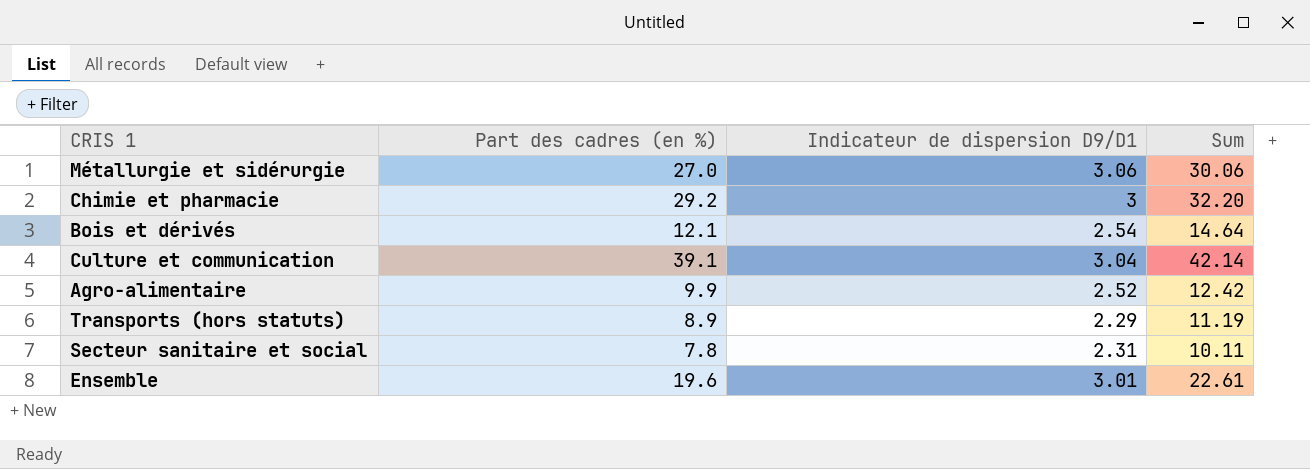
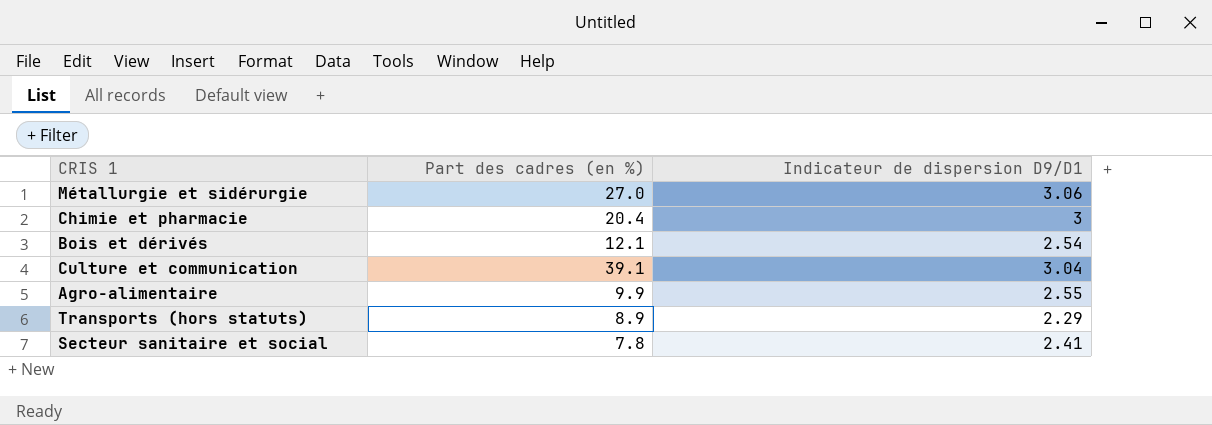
column Sum | formula: [Part des cadres (en %)] + [Indicateur de dispersion D9/D1] -> none
row Ensemble: 19.6 | 3.01 | 22.61 -> none
Chimie et pharmacie | Part des cadres (en %): 29.2 -> 20.4
Agro-alimentaire | Indicateur de dispersion D9/D1: 2.52 -> 2.55
Secteur sanitaire et social | Indicateur de dispersion D9/D1: 2.31 -> 2.41

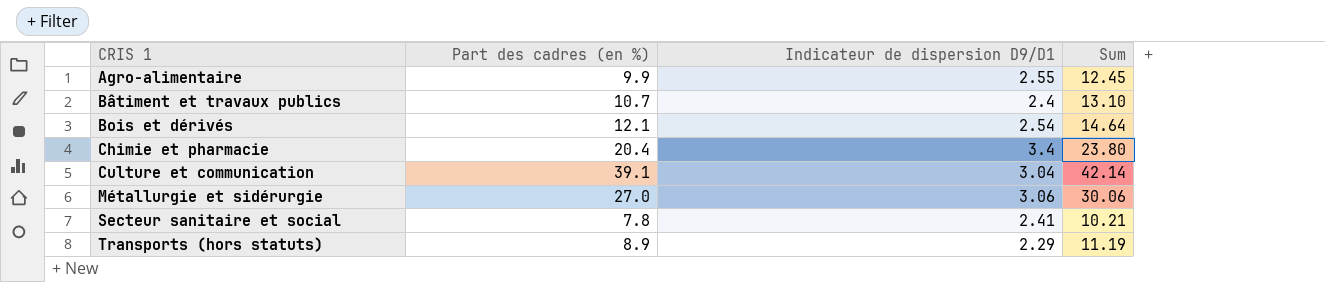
row order: none -> CRIS 1 ascending
column Sum | formula: none -> [Part des cadres (en %)] + [Indicateur de dispersion D9/D1]
row Bâtiment et travaux publics: none -> 10.7 | 2.4 | 13.10
Chimie et pharmacie | Indicateur de dispersion D9/D1: 3 -> 3.4

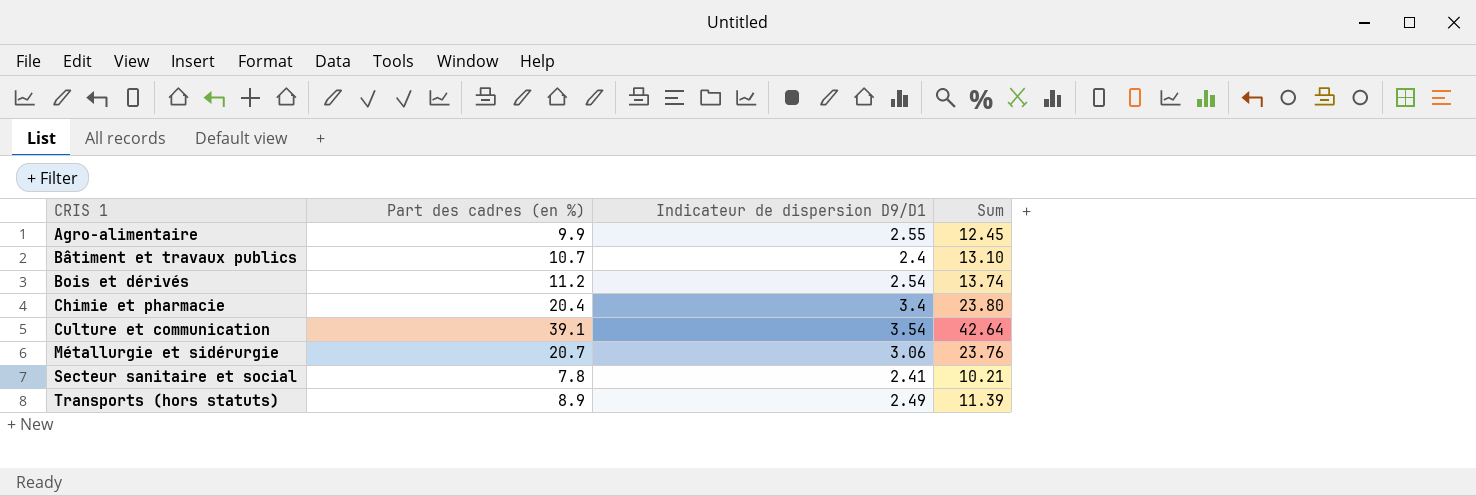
Bois et dérivés | Part des cadres (en %): 12.1 -> 11.2
Bois et dérivés | Sum: 14.64 -> 13.74
Culture et communication | Indicateur de dispersion D9/D1: 3.04 -> 3.54
Culture et communication | Sum: 42.14 -> 42.64
Métallurgie et sidérurgie | Part des cadres (en %): 27.0 -> 20.7
Métallurgie et sidérurgie | Sum: 30.06 -> 23.76
Transports (hors statuts) | Indicateur de dispersion D9/D1: 2.29 -> 2.49
Transports (hors statuts) | Sum: 11.19 -> 11.39

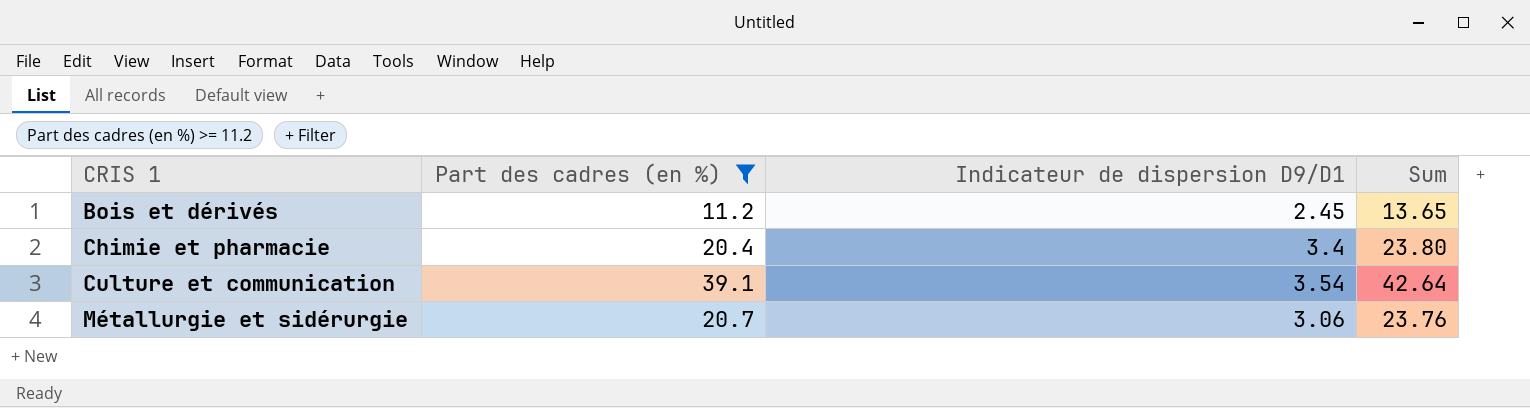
filter: none -> Part des cadres (en %) >= 11.2
Bois et dérivés | Indicateur de dispersion D9/D1: 2.54 -> 2.45
Bois et dérivés | Sum: 13.74 -> 13.65

